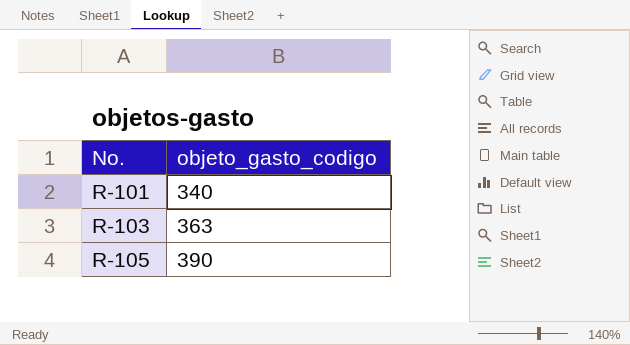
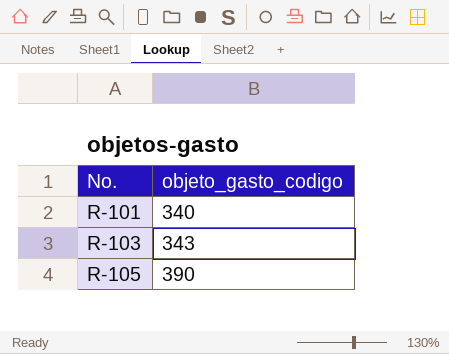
R-103 | objeto_gasto_codigo: 363 -> 343

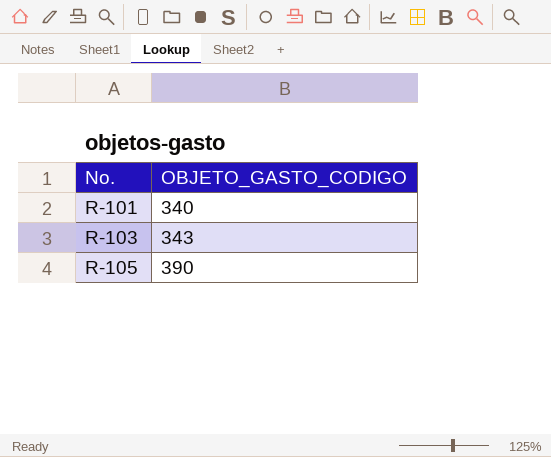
column name: objeto_gasto_codigo -> OBJETO_GASTO_CODIGO

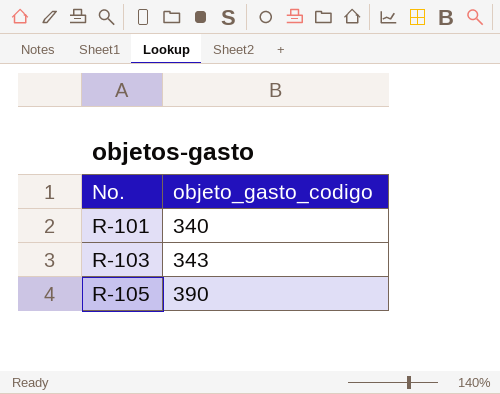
column name: OBJETO_GASTO_CODIGO -> objeto_gasto_codigo

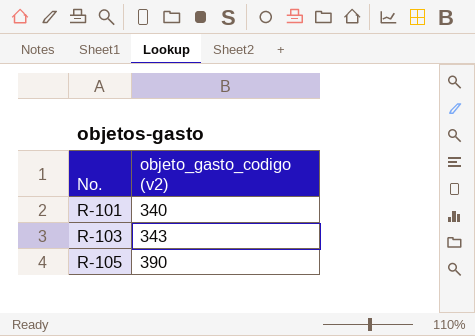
column name: objeto_gasto_codigo -> objeto_gasto_codigo (v2)

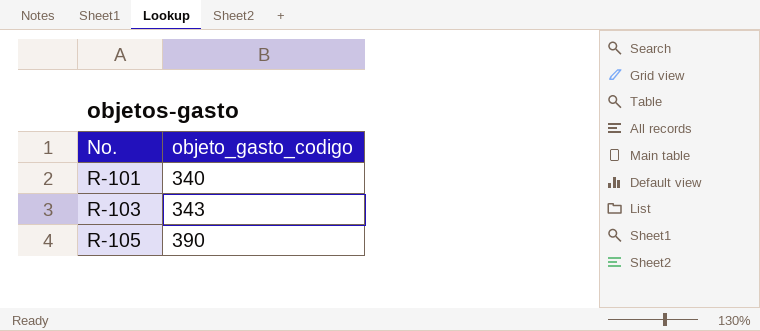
column name: objeto_gasto_codigo (v2) -> objeto_gasto_codigo

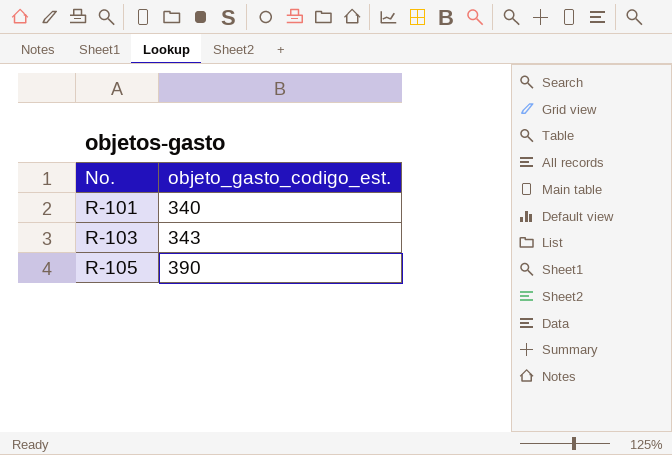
column name: objeto_gasto_codigo -> objeto_gasto_codigo_est.

